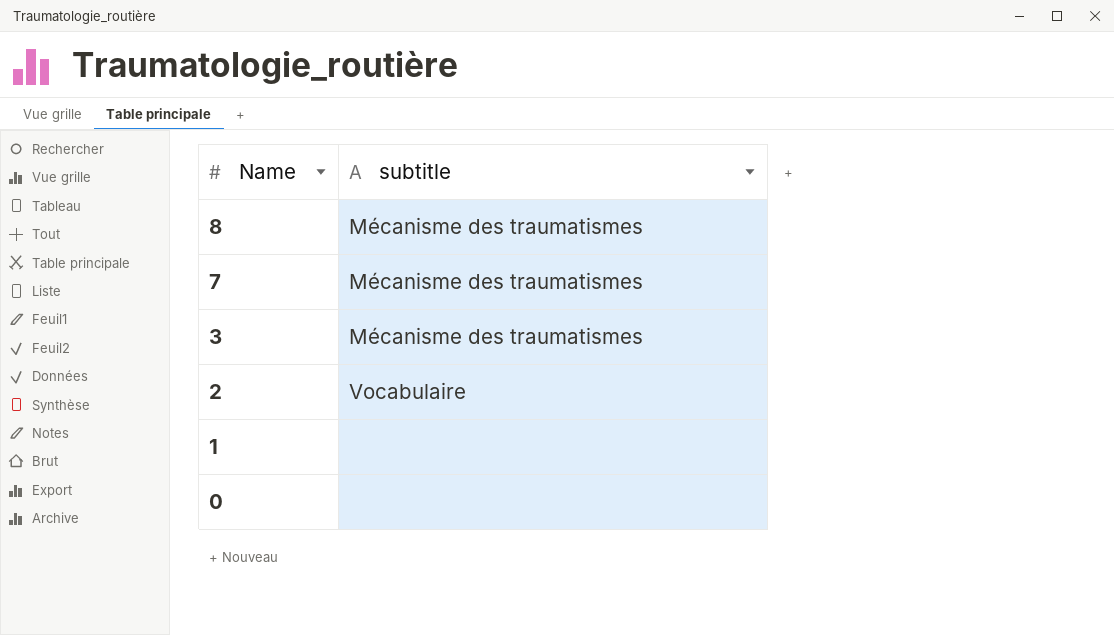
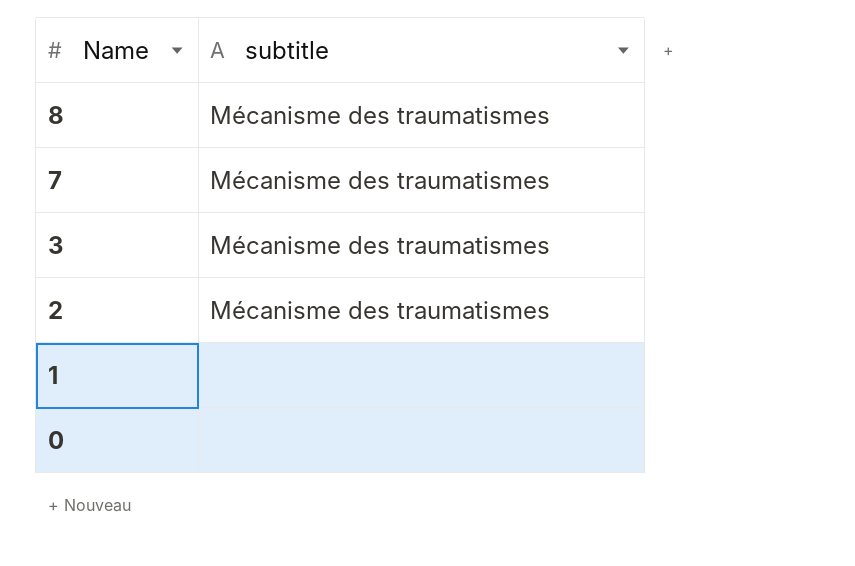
2 | subtitle: Vocabulaire -> Mécanisme des traumatismes

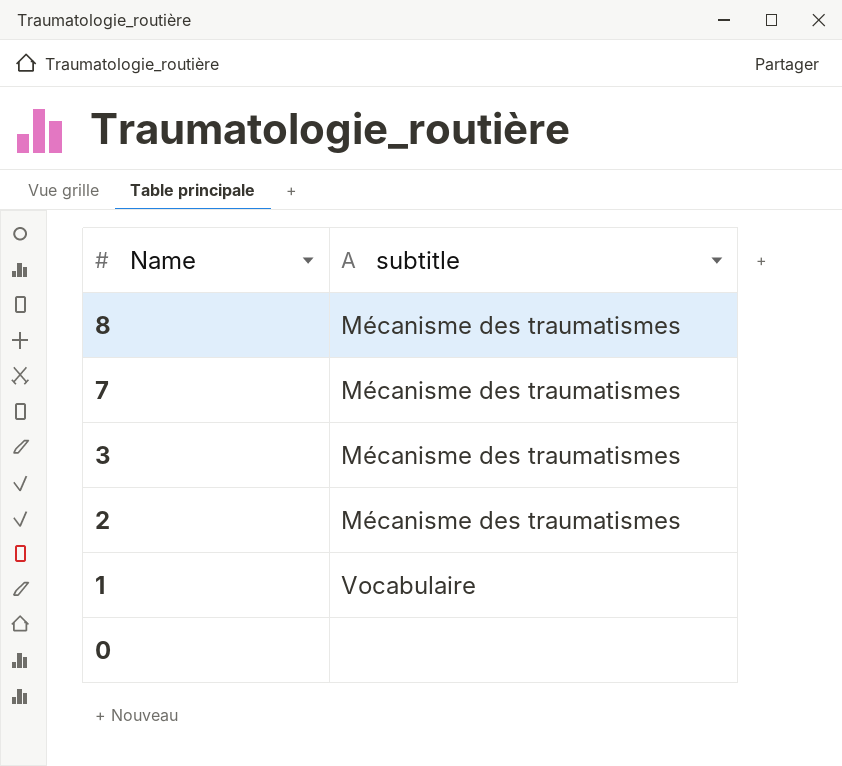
1 | subtitle: none -> Vocabulaire

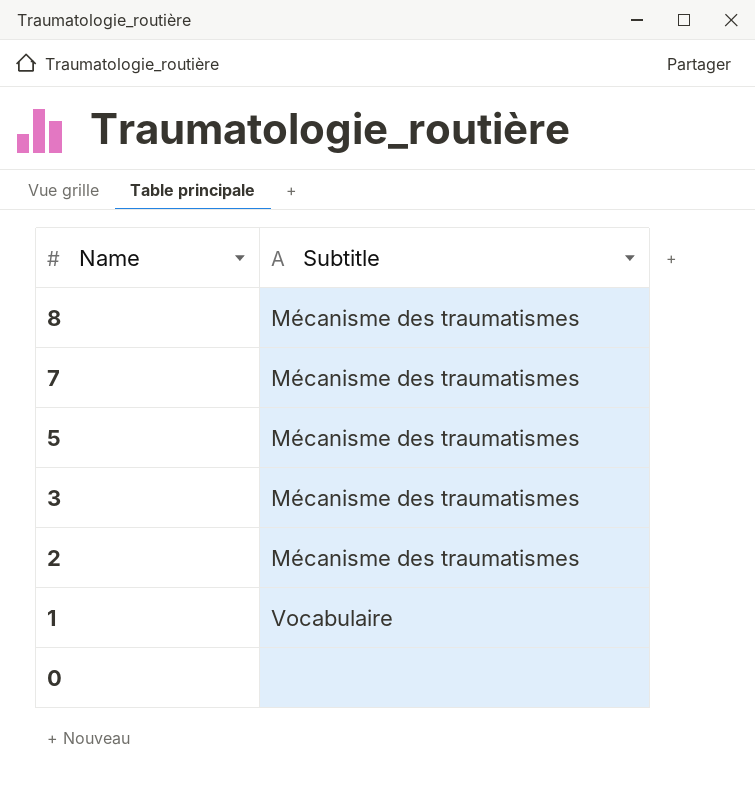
column name: subtitle -> Subtitle
row 5: none -> Mécanisme des traumatismes

